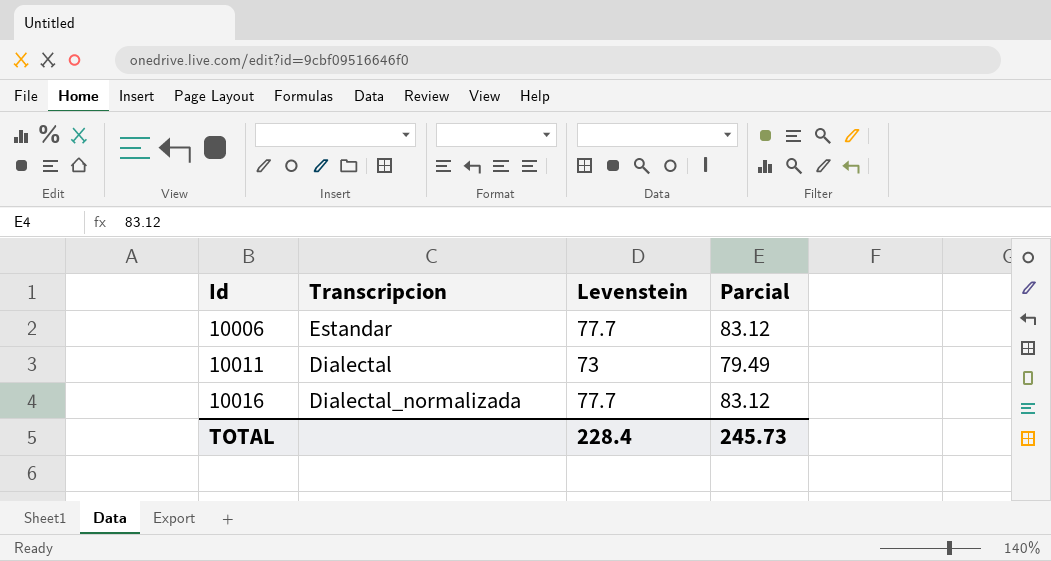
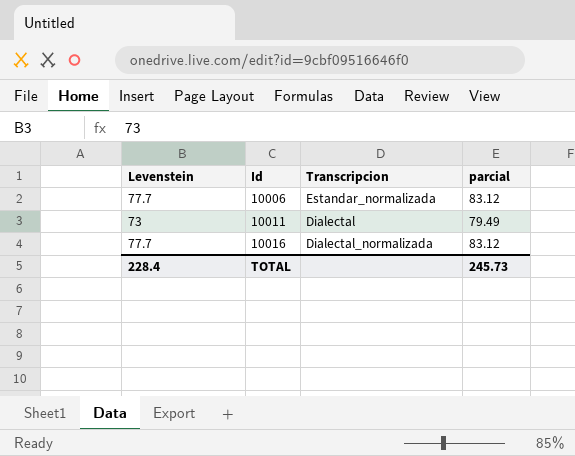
column Levenstein | position: 3 -> 1
column name: Parcial -> parcial
10006 | Transcripcion: Estandar -> Estandar_normalizada

